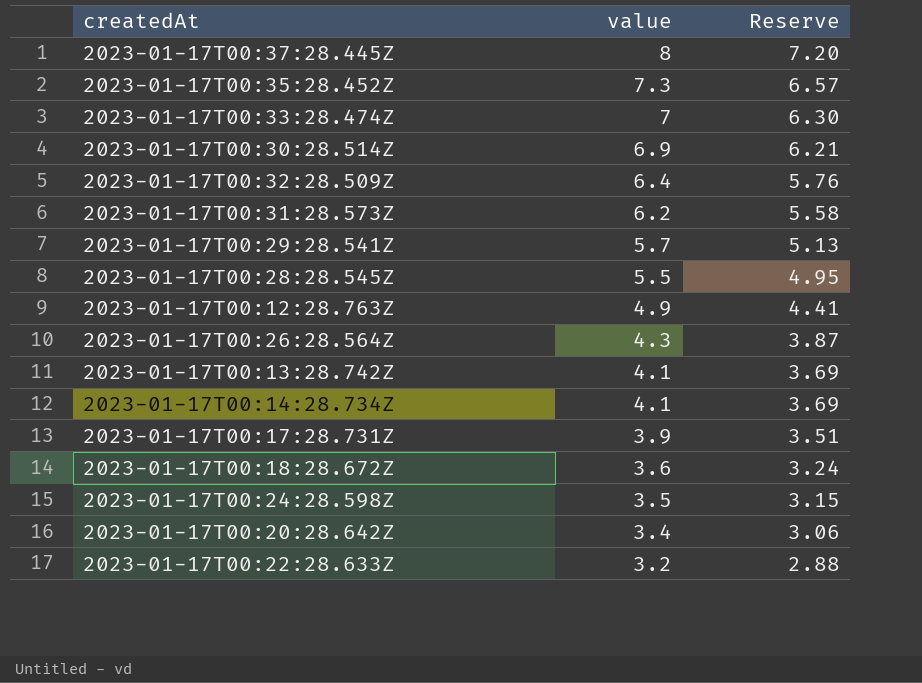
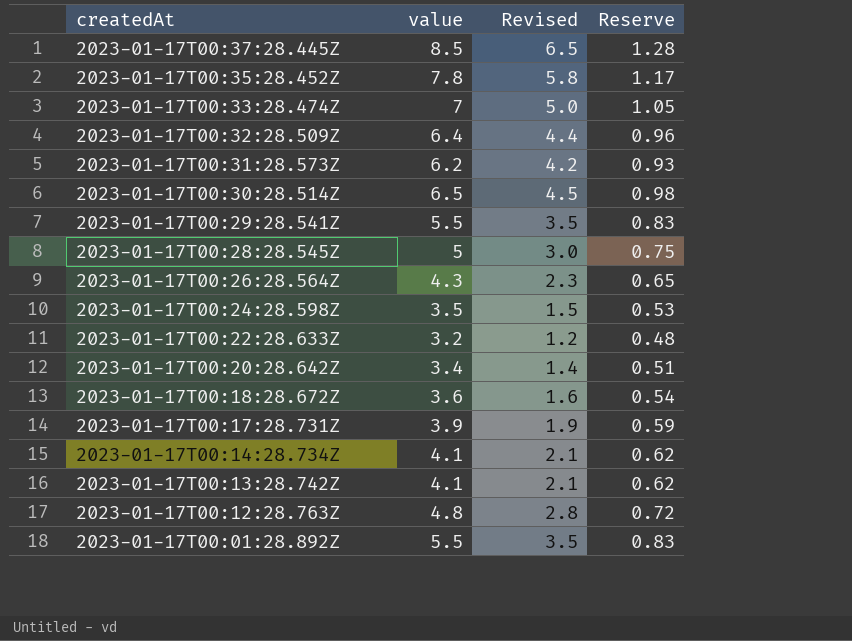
row order: value descending -> createdAt descending
column Revised | formula: none -> [value] - 2
column Reserve | formula: [value] * 0.9 -> [value] * 0.15
2023-01-17T00:37:28.445Z | value: 8 -> 8.5
2023-01-17T00:35:28.452Z | value: 7.3 -> 7.8
2023-01-17T00:30:28.514Z | value: 6.9 -> 6.5
2023-01-17T00:29:28.541Z | value: 5.7 -> 5.5
2023-01-17T00:28:28.545Z | value: 5.5 -> 5
2023-01-17T00:12:28.763Z | value: 4.9 -> 4.8
row 2023-01-17T00:01:28.892Z: none -> 5.5 | 3.5 | 0.83

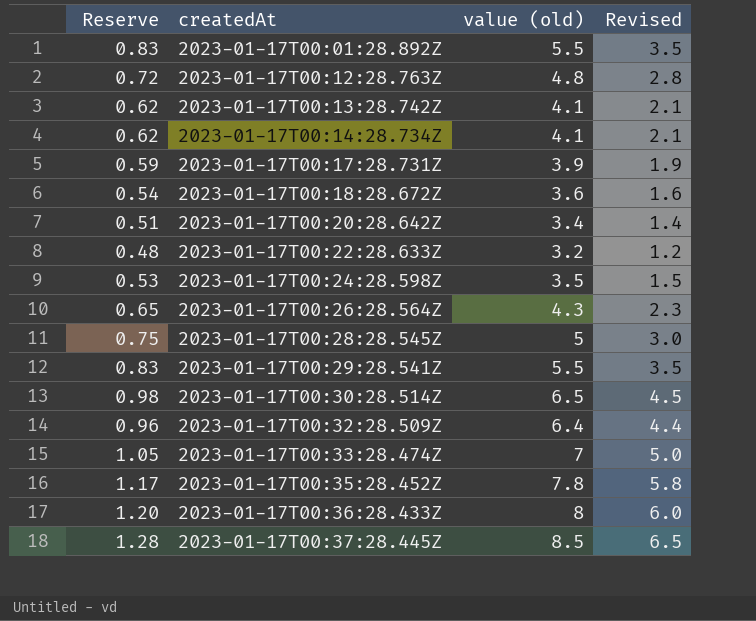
row order: createdAt descending -> createdAt ascending
column Reserve | position: 4 -> 1
column name: value -> value (old)
row 2023-01-17T00:31:28.573Z: 6.2 | 4.2 | 0.93 -> none
row 2023-01-17T00:36:28.433Z: none -> 1.20 | 8 | 6.0

